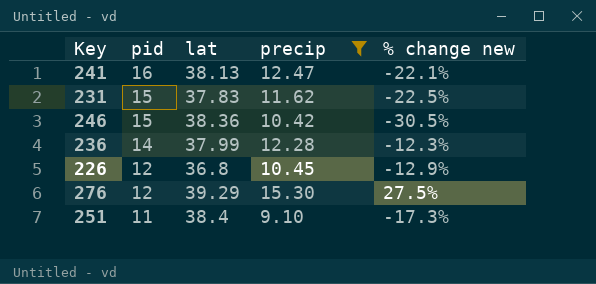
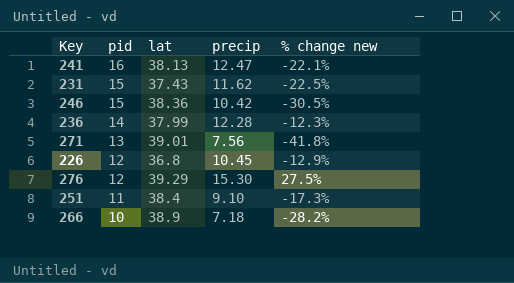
filter: precip >= 9.10 -> none
231 | lat: 37.83 -> 37.43

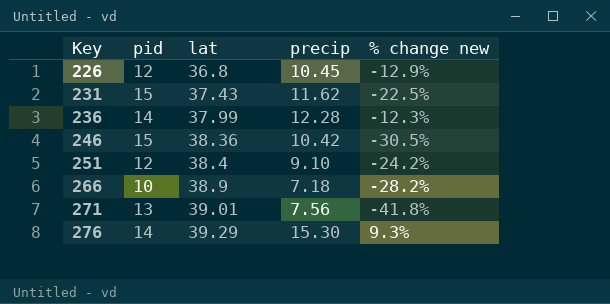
row order: pid descending -> Key ascending
row 241: 16 | 38.13 | 12.47 | -22.1% -> none
251 | pid: 11 -> 12
251 | % change new: -17.3% -> -24.2%
276 | pid: 12 -> 14
276 | % change new: 27.5% -> 9.3%

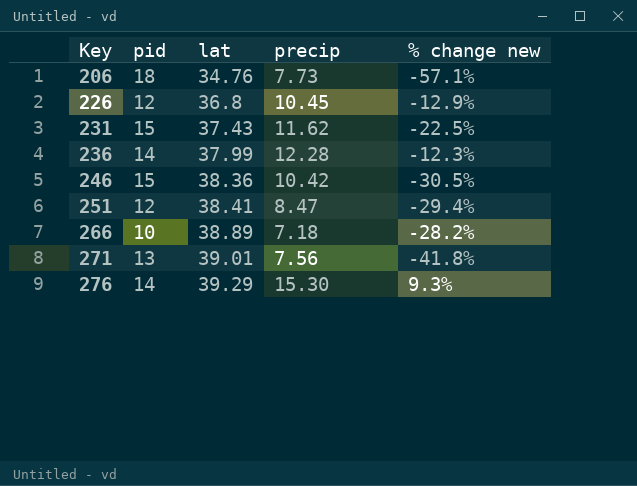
row 206: none -> 18 | 34.76 | 7.73 | -57.1%
251 | lat: 38.4 -> 38.41
251 | precip: 9.10 -> 8.47
251 | % change new: -24.2% -> -29.4%
266 | lat: 38.9 -> 38.89

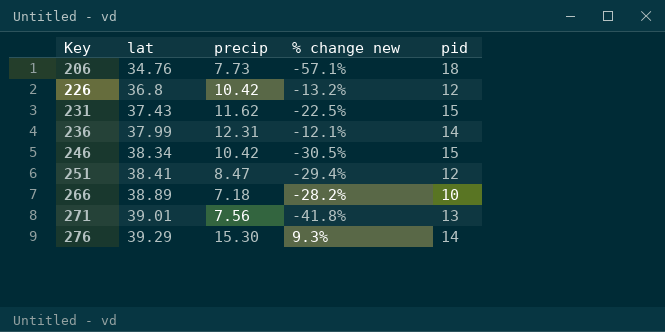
column pid | position: 2 -> 5
226 | precip: 10.45 -> 10.42
226 | % change new: -12.9% -> -13.2%
236 | precip: 12.28 -> 12.31
236 | % change new: -12.3% -> -12.1%
246 | lat: 38.36 -> 38.34

